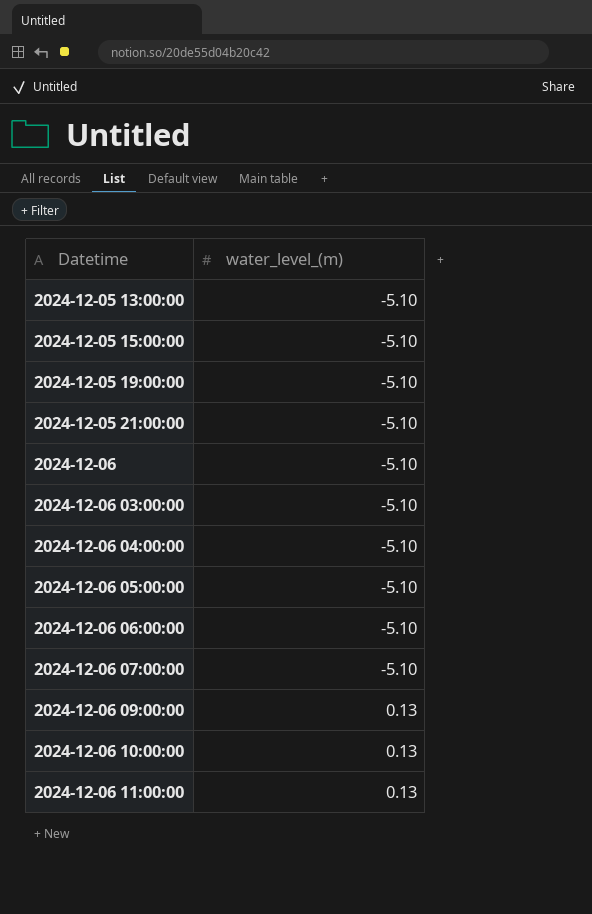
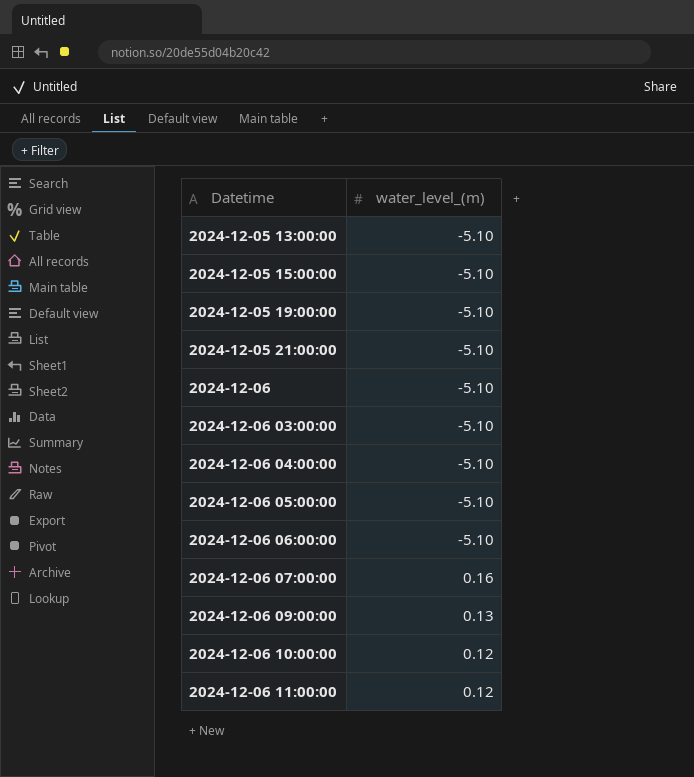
2024-12-06 07:00:00 | water_level_(m): -5.10 -> 0.16
2024-12-06 10:00:00 | water_level_(m): 0.13 -> 0.12
2024-12-06 11:00:00 | water_level_(m): 0.13 -> 0.12

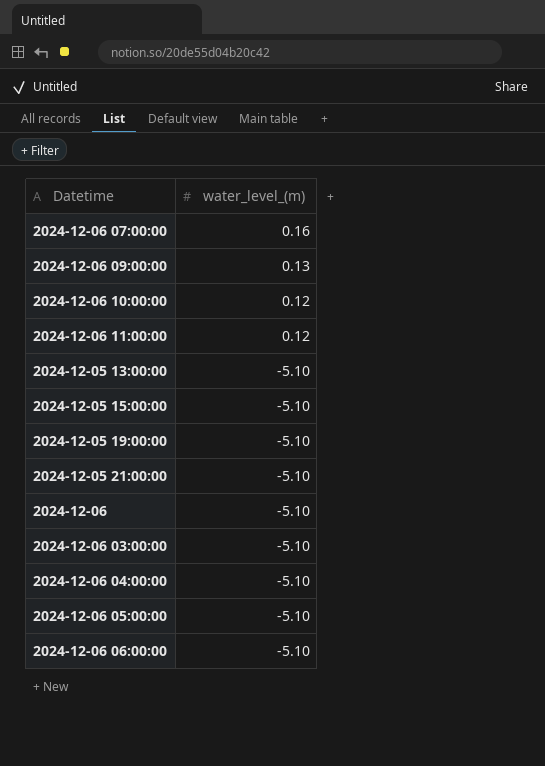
row order: Datetime ascending -> water_level_(m) descending

